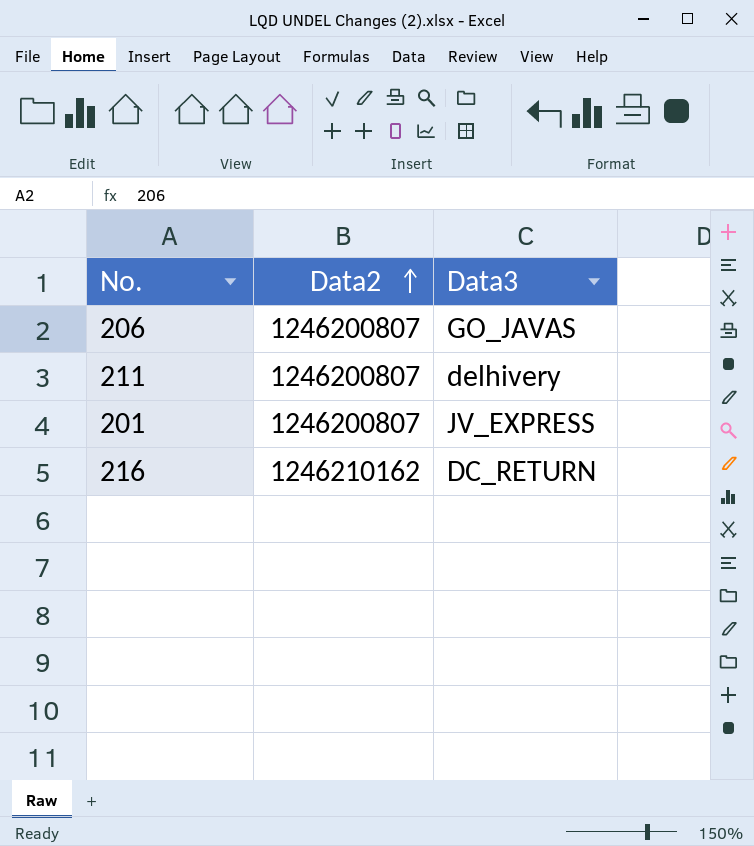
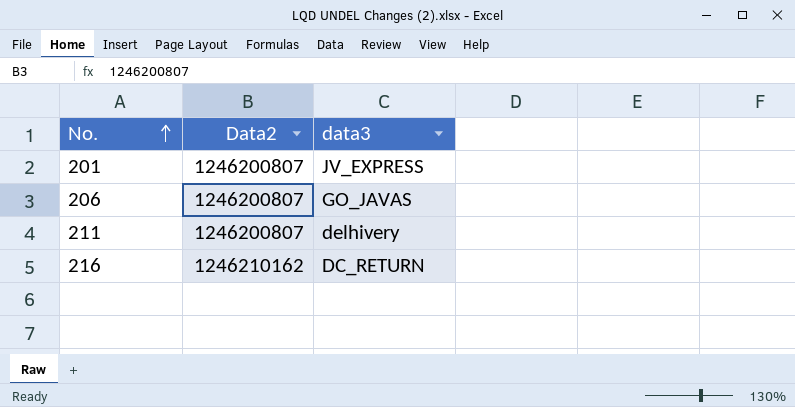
row order: Data2 ascending -> No. ascending
column name: Data3 -> data3

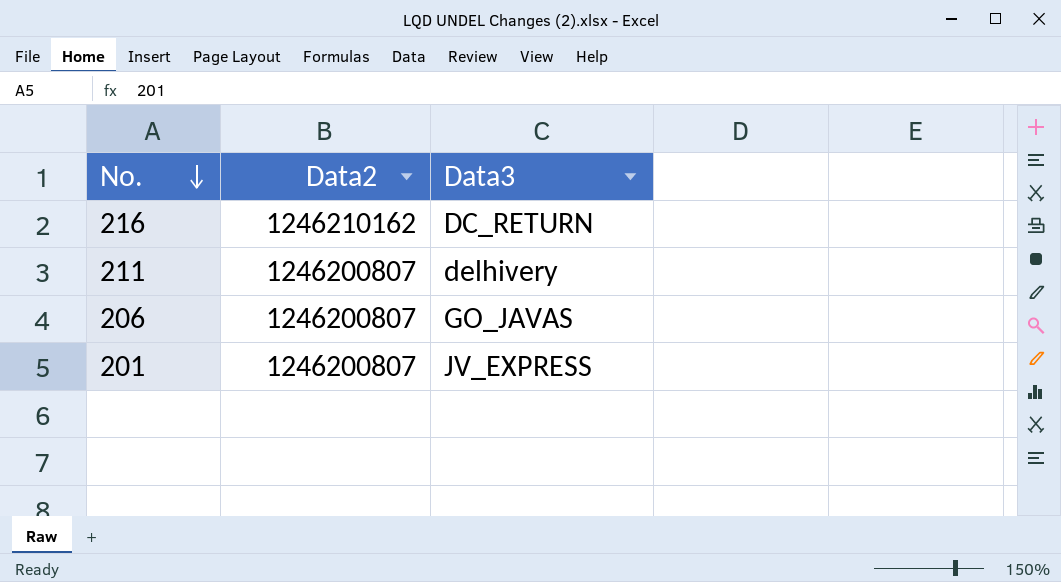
row order: No. ascending -> No. descending
column name: data3 -> Data3

